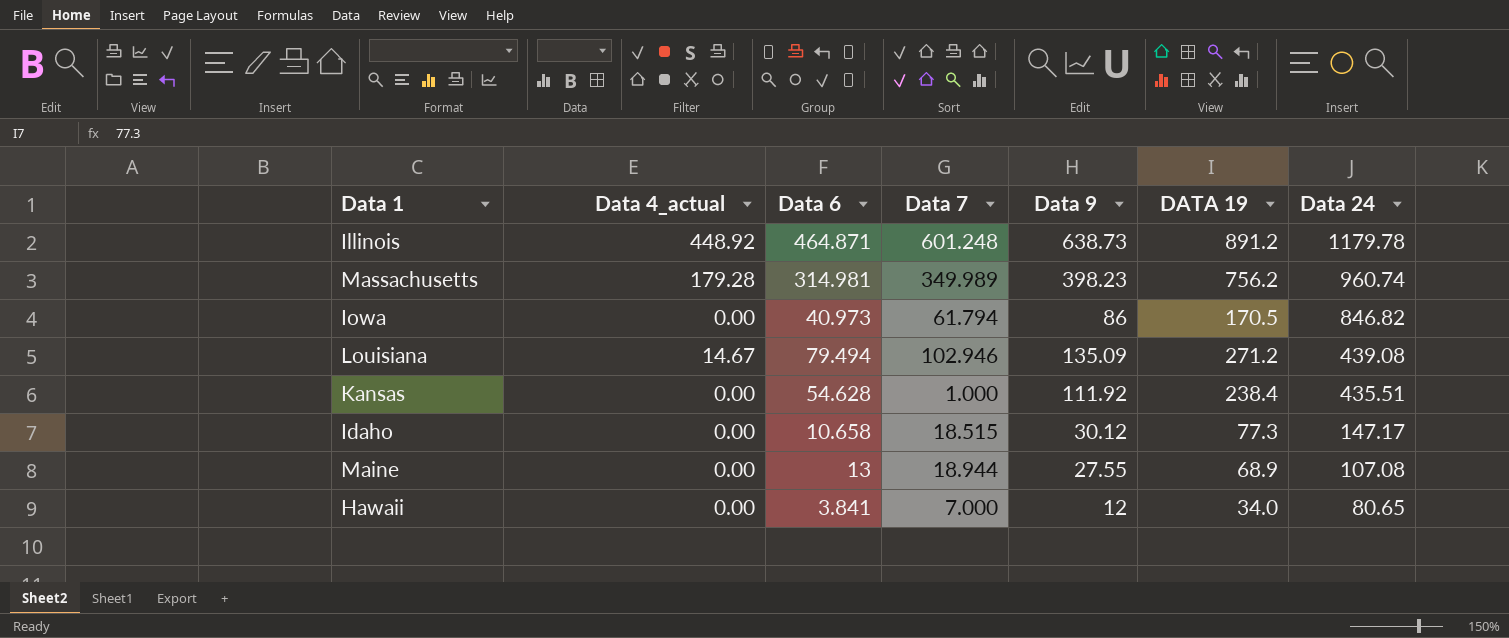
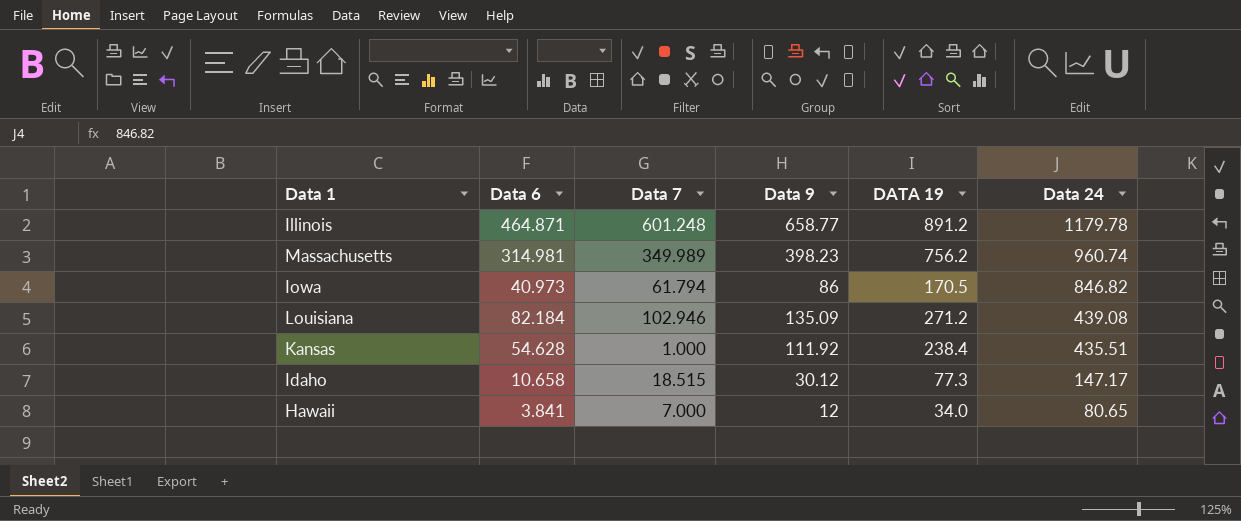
column Data 4_actual | position: 2 -> none
row Maine: 0.00 | 13 | 18.944 | 27.55 | 68.9 | 107.08 -> none
Illinois | Data 9: 638.73 -> 658.77
Louisiana | Data 6: 79.494 -> 82.184

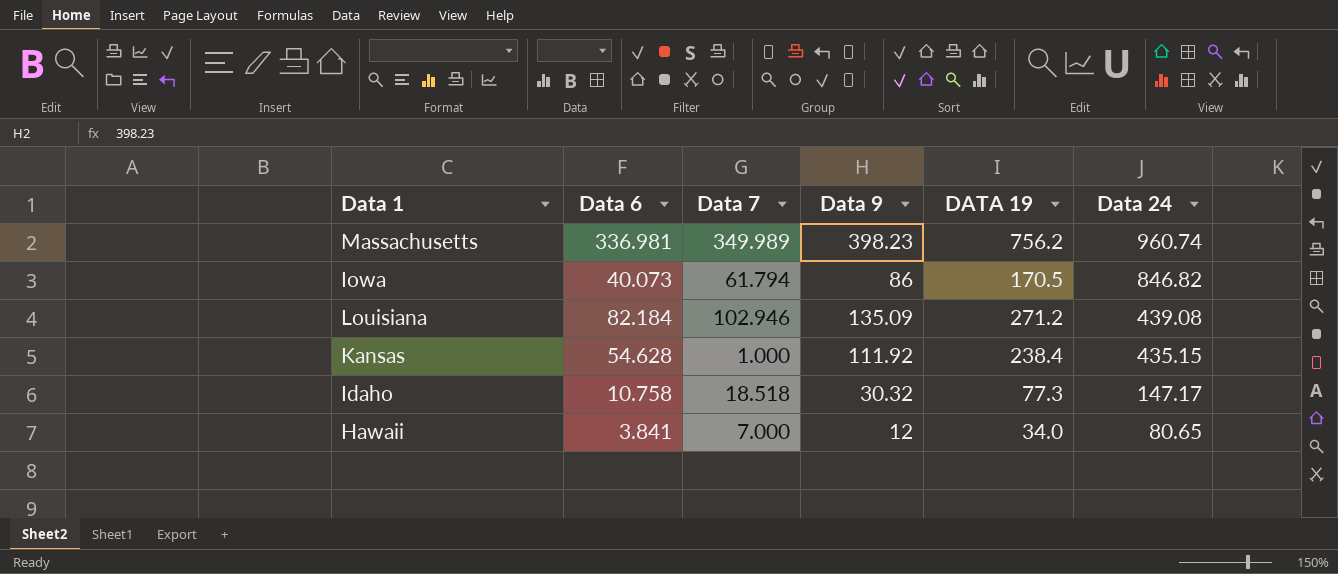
row Illinois: 464.871 | 601.248 | 658.77 | 891.2 | 1179.78 -> none
Massachusetts | Data 6: 314.981 -> 336.981
Iowa | Data 6: 40.973 -> 40.073
Kansas | Data 24: 435.51 -> 435.15
Idaho | Data 6: 10.658 -> 10.758
Idaho | Data 7: 18.515 -> 18.518
Idaho | Data 9: 30.12 -> 30.32

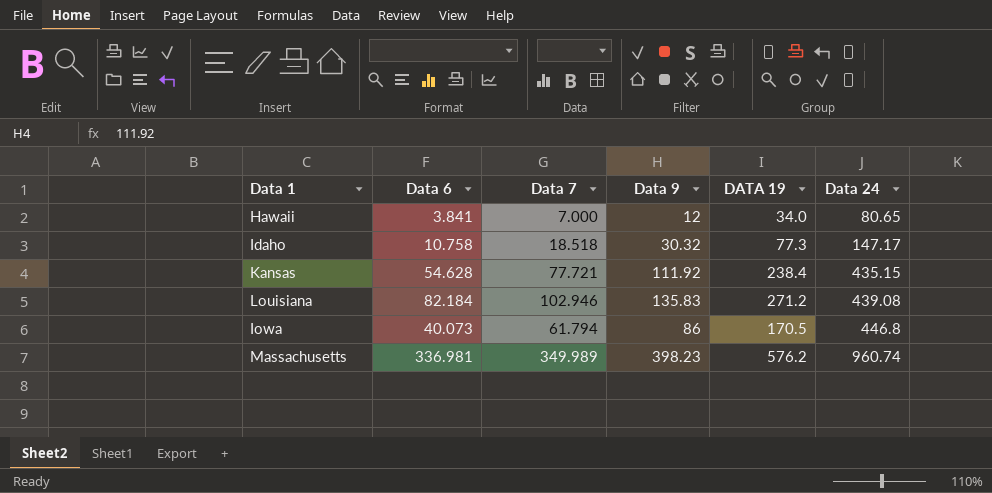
row order: Data 24 descending -> Data 24 ascending
Kansas | Data 7: 1.000 -> 77.721
Louisiana | Data 9: 135.09 -> 135.83
Iowa | Data 24: 846.82 -> 446.8
Massachusetts | DATA 19: 756.2 -> 576.2

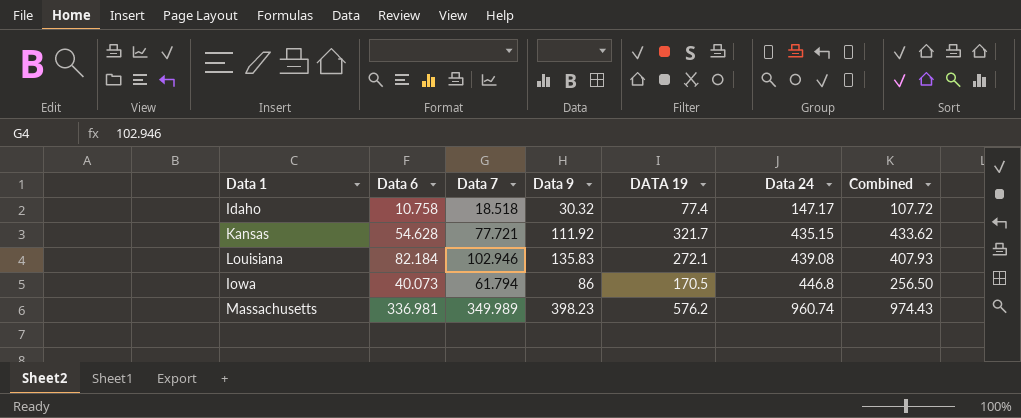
column Combined | formula: none -> [Data 9] + [DATA 19]
row Hawaii: 3.841 | 7.000 | 12 | 34.0 | 80.65 -> none
Idaho | DATA 19: 77.3 -> 77.4
Kansas | DATA 19: 238.4 -> 321.7
Louisiana | DATA 19: 271.2 -> 272.1

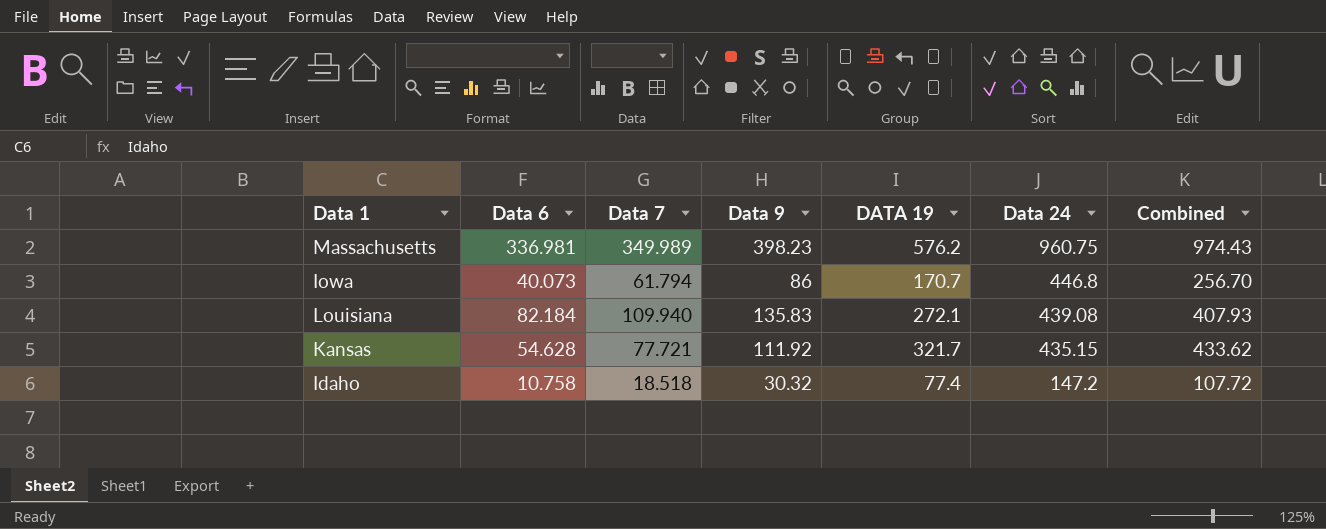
row order: Data 24 ascending -> Data 24 descending
Massachusetts | Data 24: 960.74 -> 960.75
Iowa | DATA 19: 170.5 -> 170.7
Iowa | Combined: 256.50 -> 256.70
Louisiana | Data 7: 102.946 -> 109.940
Idaho | Data 24: 147.17 -> 147.2

